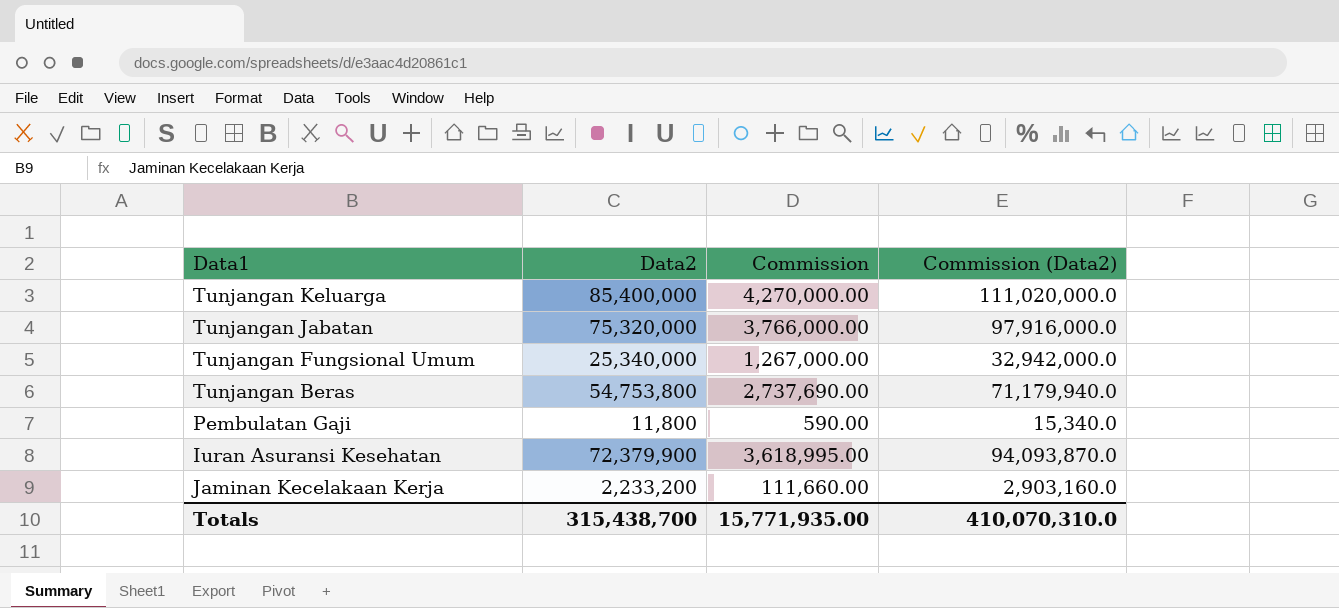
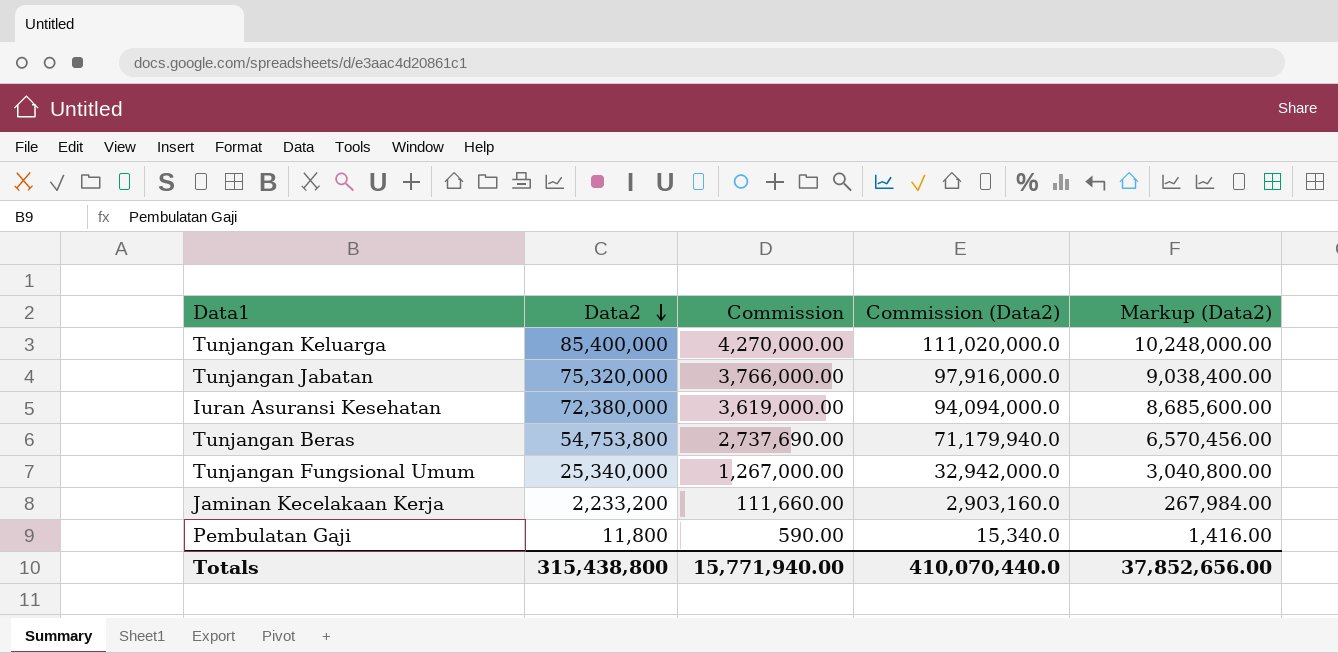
row order: none -> Data2 descending
column Markup (Data2) | formula: none -> [Data2] * 0.12
Iuran Asuransi Kesehatan | Data2: 72,379,900 -> 72,380,000
Iuran Asuransi Kesehatan | Commission: 3,618,995.00 -> 3,619,000.00
Iuran Asuransi Kesehatan | Commission (Data2): 94,093,870.0 -> 94,094,000.0
Totals | Data2: 315,438,700 -> 315,438,800
Totals | Commission: 15,771,935.00 -> 15,771,940.00
Totals | Commission (Data2): 410,070,310.0 -> 410,070,440.0

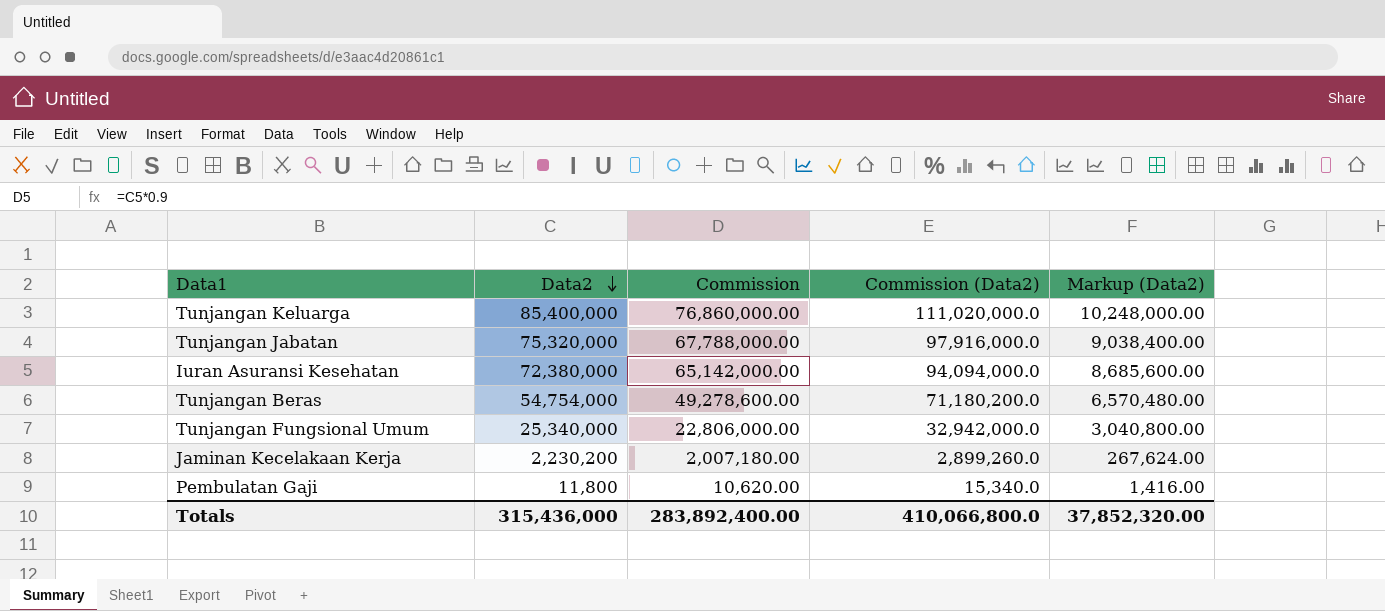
column Commission | formula: [Data2] * 0.05 -> [Data2] * 0.9
Tunjangan Beras | Data2: 54,753,800 -> 54,754,000
Tunjangan Beras | Commission (Data2): 71,179,940.0 -> 71,180,200.0
Tunjangan Beras | Markup (Data2): 6,570,456.00 -> 6,570,480.00
Jaminan Kecelakaan Kerja | Data2: 2,233,200 -> 2,230,200
Jaminan Kecelakaan Kerja | Commission (Data2): 2,903,160.0 -> 2,899,260.0
Jaminan Kecelakaan Kerja | Markup (Data2): 267,984.00 -> 267,624.00
Totals | Data2: 315,438,800 -> 315,436,000
Totals | Commission: 15,771,940.00 -> 283,892,400.00
Totals | Commission (Data2): 410,070,440.0 -> 410,066,800.0
Totals | Markup (Data2): 37,852,656.00 -> 37,852,320.00

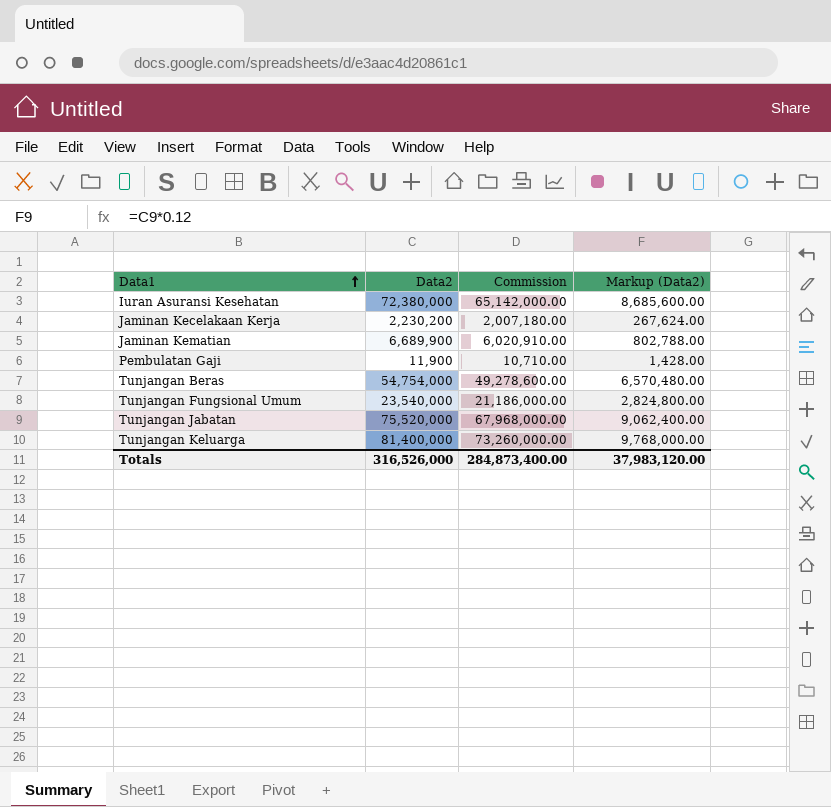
row order: Data2 descending -> Data1 ascending
column Commission (Data2) | formula: [Data2] * 1.3 -> none
row Jaminan Kematian: none -> 6,689,900 | 6,020,910.00 | 802,788.00
Pembulatan Gaji | Data2: 11,800 -> 11,900
Pembulatan Gaji | Commission: 10,620.00 -> 10,710.00
Pembulatan Gaji | Markup (Data2): 1,416.00 -> 1,428.00
Tunjangan Fungsional Umum | Data2: 25,340,000 -> 23,540,000
Tunjangan Fungsional Umum | Commission: 22,806,000.00 -> 21,186,000.00
Tunjangan Fungsional Umum | Markup (Data2): 3,040,800.00 -> 2,824,800.00
Tunjangan Jabatan | Data2: 75,320,000 -> 75,520,000
Tunjangan Jabatan | Commission: 67,788,000.00 -> 67,968,000.00
Tunjangan Jabatan | Markup (Data2): 9,038,400.00 -> 9,062,400.00
Tunjangan Keluarga | Data2: 85,400,000 -> 81,400,000
Tunjangan Keluarga | Commission: 76,860,000.00 -> 73,260,000.00
Tunjangan Keluarga | Markup (Data2): 10,248,000.00 -> 9,768,000.00
Totals | Data2: 315,436,000 -> 316,526,000
Totals | Commission: 283,892,400.00 -> 284,873,400.00
Totals | Markup (Data2): 37,852,320.00 -> 37,983,120.00

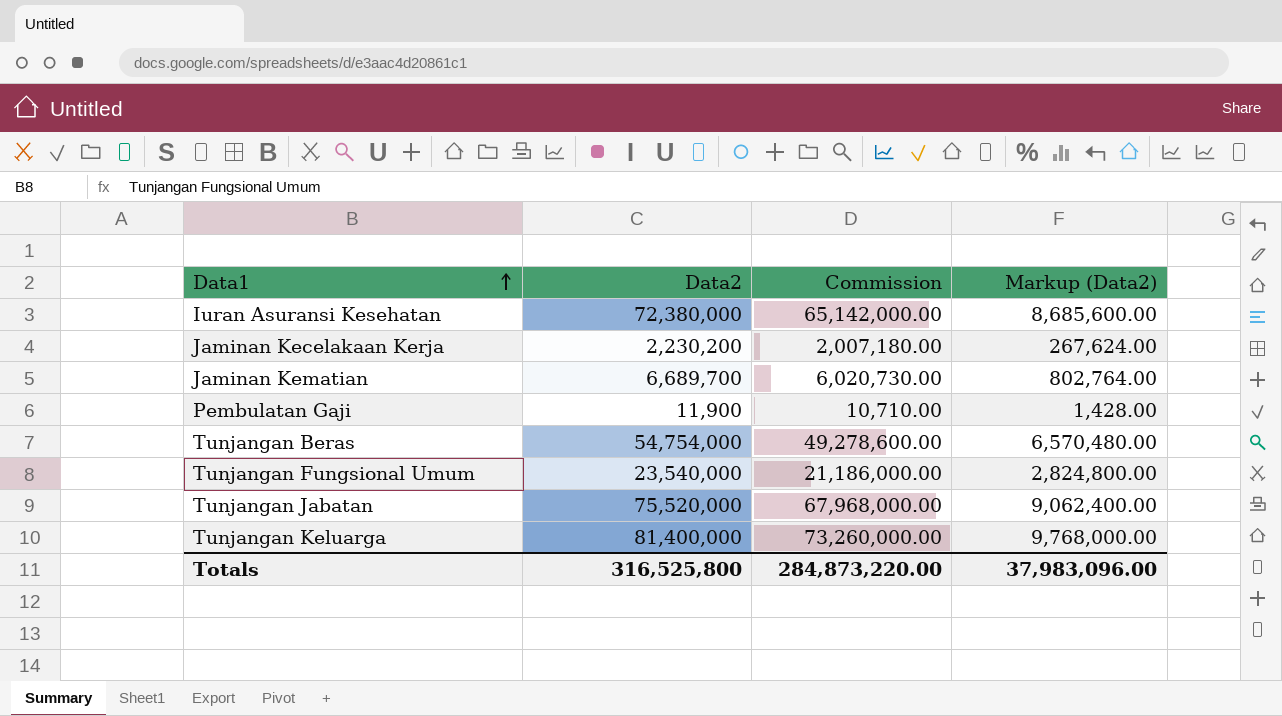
Jaminan Kematian | Data2: 6,689,900 -> 6,689,700
Jaminan Kematian | Commission: 6,020,910.00 -> 6,020,730.00
Jaminan Kematian | Markup (Data2): 802,788.00 -> 802,764.00
Totals | Data2: 316,526,000 -> 316,525,800
Totals | Commission: 284,873,400.00 -> 284,873,220.00
Totals | Markup (Data2): 37,983,120.00 -> 37,983,096.00

